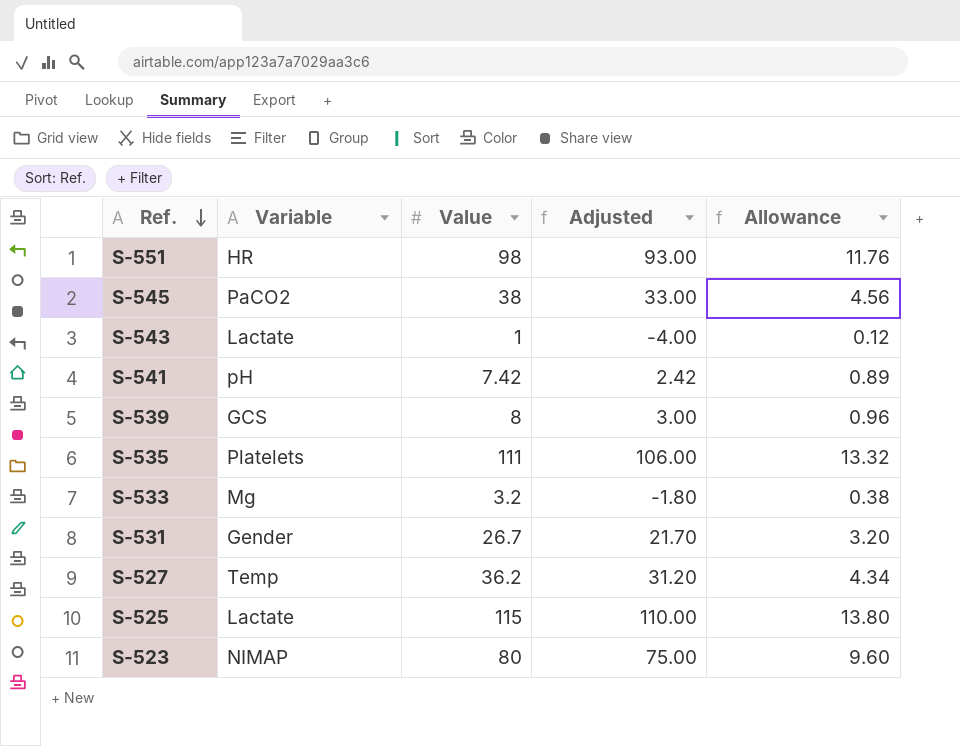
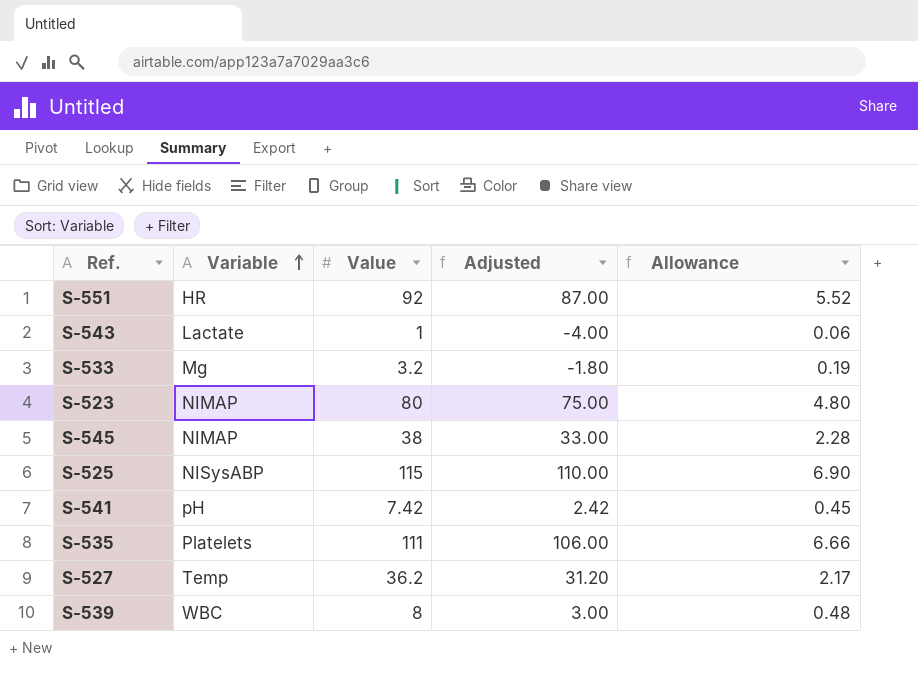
row order: Ref. descending -> Variable ascending
column Allowance | formula: [Value] * 0.12 -> [Value] * 0.06
row S-531: Gender | 26.7 | 21.70 | 3.20 -> none
S-551 | Value: 98 -> 92
S-551 | Adjusted: 93.00 -> 87.00
S-545 | Variable: PaCO2 -> NIMAP
S-525 | Variable: Lactate -> NISysABP
S-539 | Variable: GCS -> WBC

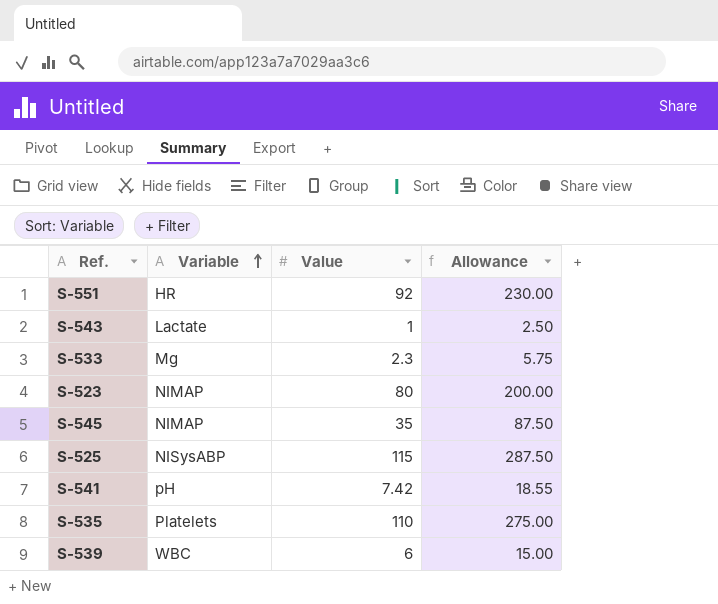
column Adjusted | formula: [Value] - 5 -> none
column Allowance | formula: [Value] * 0.06 -> [Value] * 2.5
row S-527: Temp | 36.2 | 31.20 | 2.17 -> none
S-533 | Value: 3.2 -> 2.3
S-545 | Value: 38 -> 35
S-535 | Value: 111 -> 110
S-539 | Value: 8 -> 6

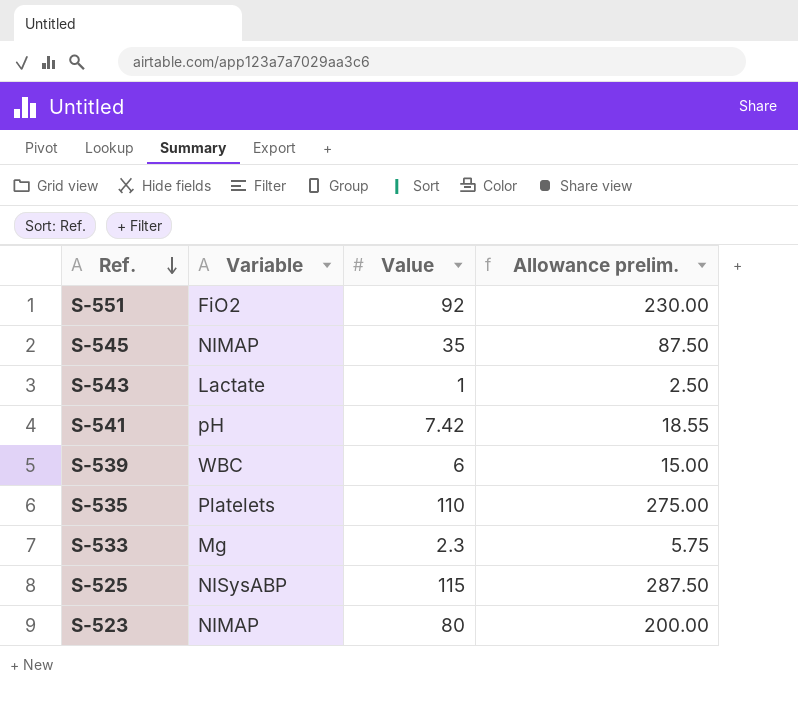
row order: Variable ascending -> Ref. descending
column name: Allowance -> Allowance prelim.
S-551 | Variable: HR -> FiO2

